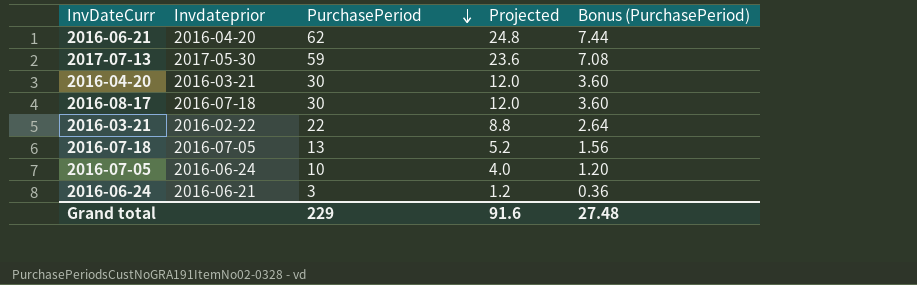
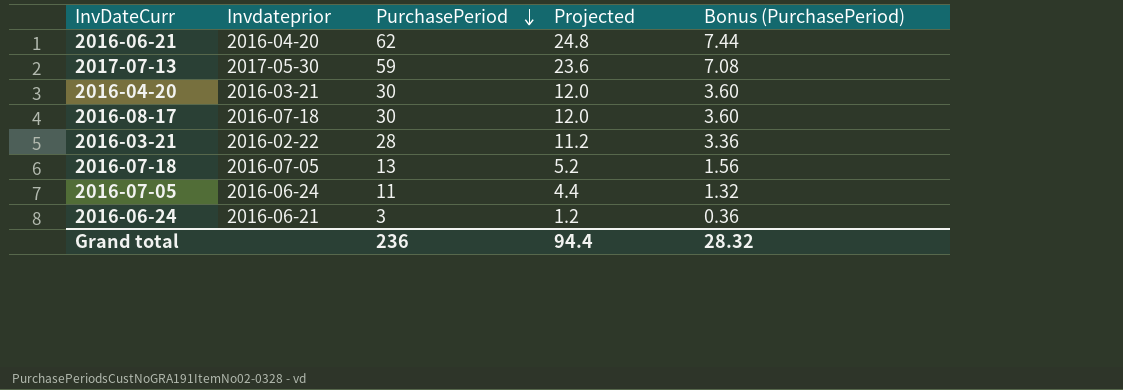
2016-03-21 | PurchasePeriod: 22 -> 28
2016-03-21 | Projected: 8.8 -> 11.2
2016-03-21 | Bonus (PurchasePeriod): 2.64 -> 3.36
2016-07-05 | PurchasePeriod: 10 -> 11
2016-07-05 | Projected: 4.0 -> 4.4
2016-07-05 | Bonus (PurchasePeriod): 1.20 -> 1.32
Grand total | PurchasePeriod: 229 -> 236
Grand total | Projected: 91.6 -> 94.4
Grand total | Bonus (PurchasePeriod): 27.48 -> 28.32

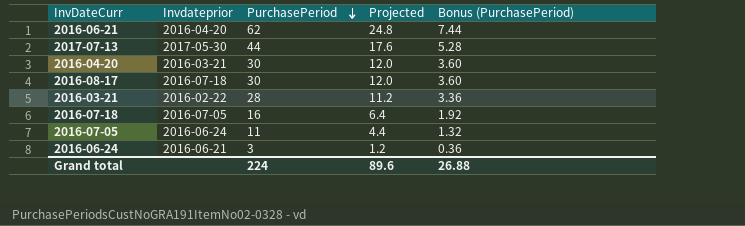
2017-07-13 | PurchasePeriod: 59 -> 44
2017-07-13 | Projected: 23.6 -> 17.6
2017-07-13 | Bonus (PurchasePeriod): 7.08 -> 5.28
2016-07-18 | PurchasePeriod: 13 -> 16
2016-07-18 | Projected: 5.2 -> 6.4
2016-07-18 | Bonus (PurchasePeriod): 1.56 -> 1.92
Grand total | PurchasePeriod: 236 -> 224
Grand total | Projected: 94.4 -> 89.6
Grand total | Bonus (PurchasePeriod): 28.32 -> 26.88

